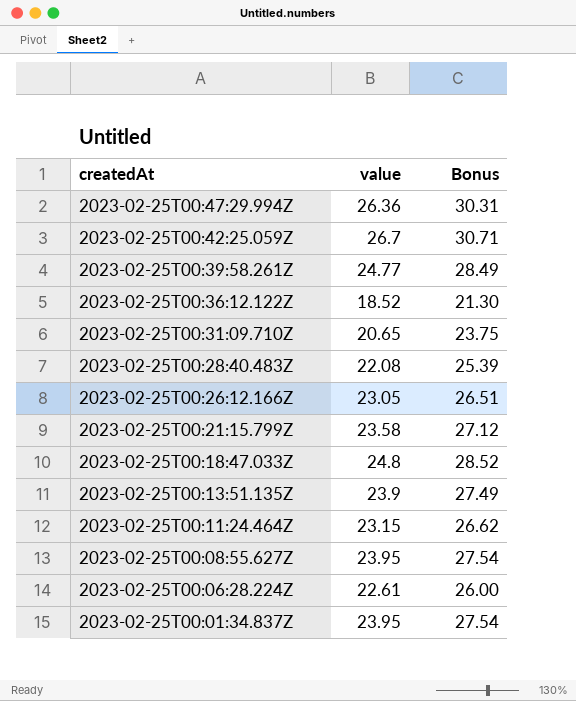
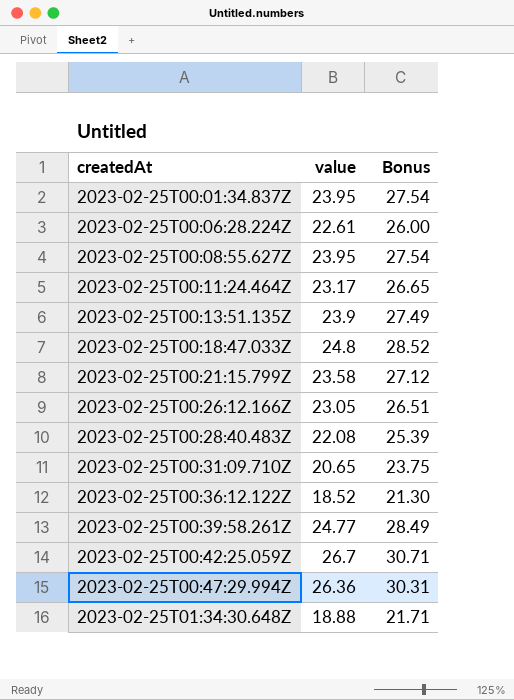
row order: createdAt descending -> createdAt ascending
2023-02-25T00:11:24.464Z | value: 23.15 -> 23.17
2023-02-25T00:11:24.464Z | Bonus: 26.62 -> 26.65
row 2023-02-25T01:34:30.648Z: none -> 18.88 | 21.71

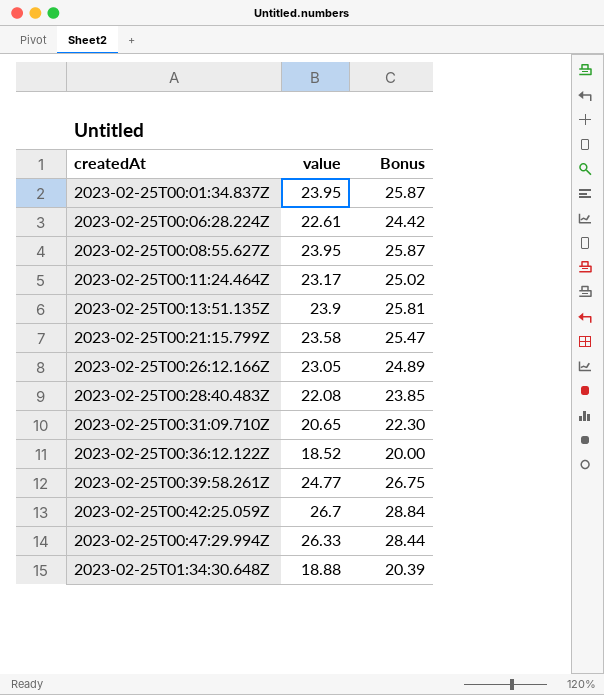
column Bonus | formula: [value] * 1.15 -> [value] * 1.08
row 2023-02-25T00:18:47.033Z: 24.8 | 28.52 -> none
2023-02-25T00:47:29.994Z | value: 26.36 -> 26.33

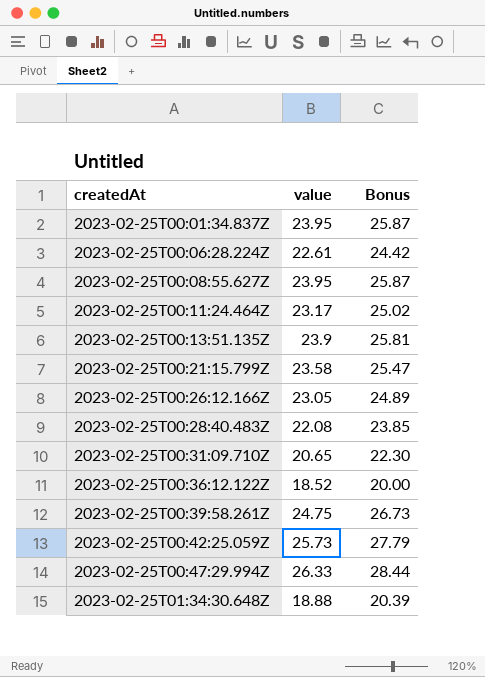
2023-02-25T00:39:58.261Z | value: 24.77 -> 24.75
2023-02-25T00:39:58.261Z | Bonus: 26.75 -> 26.73
2023-02-25T00:42:25.059Z | value: 26.7 -> 25.73
2023-02-25T00:42:25.059Z | Bonus: 28.84 -> 27.79

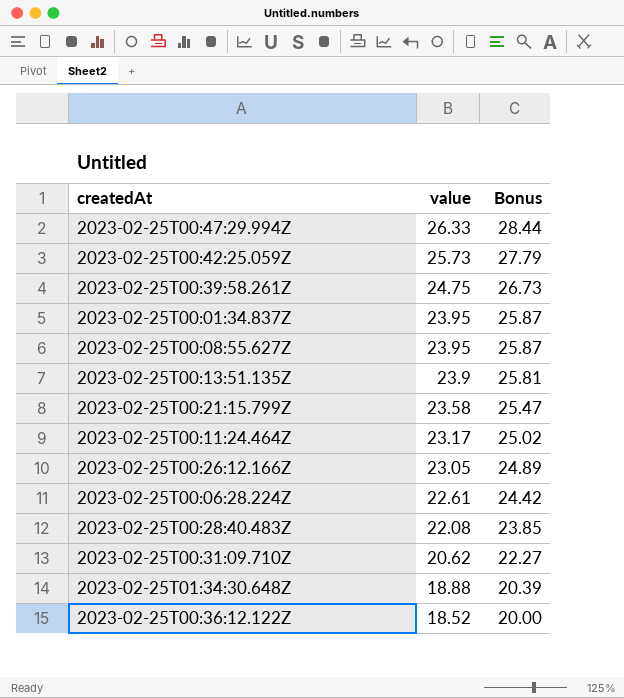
row order: createdAt ascending -> value descending
2023-02-25T00:31:09.710Z | value: 20.65 -> 20.62
2023-02-25T00:31:09.710Z | Bonus: 22.30 -> 22.27

